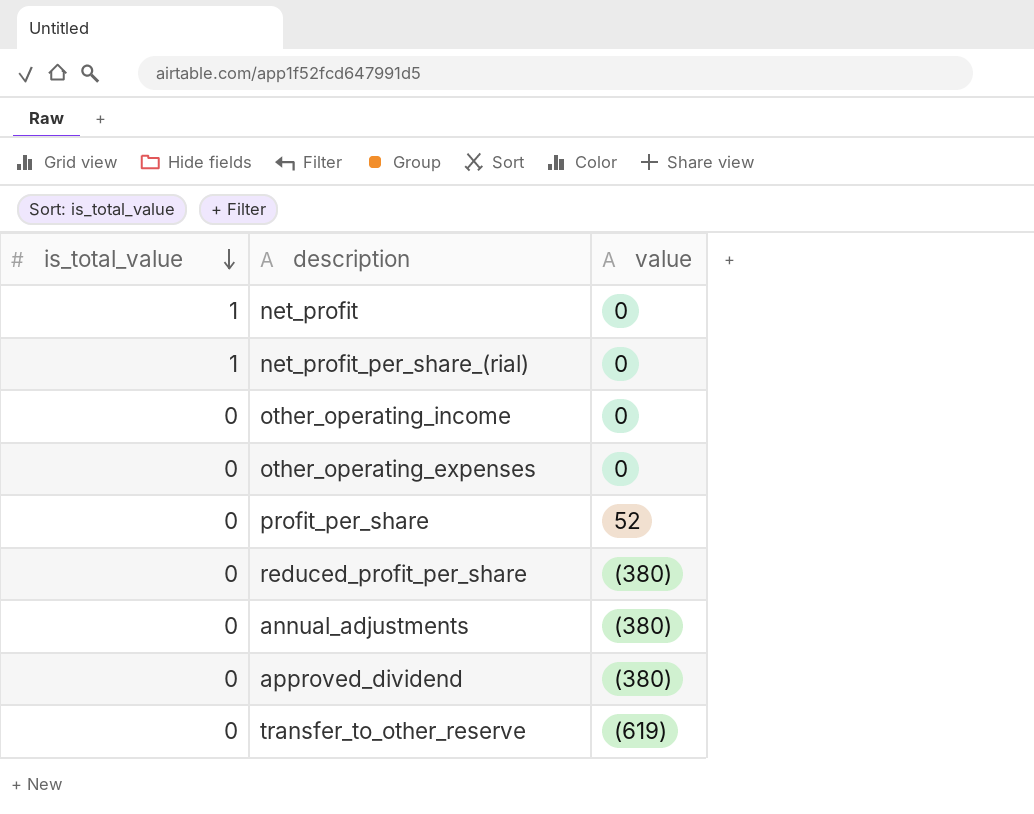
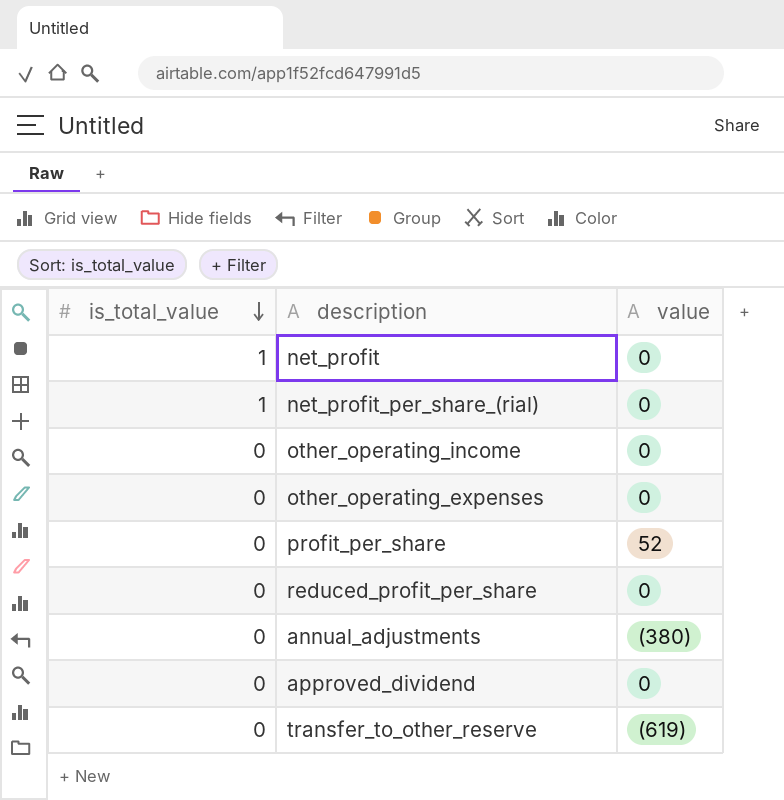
reduced_profit_per_share | value: (380) -> 0
approved_dividend | value: (380) -> 0

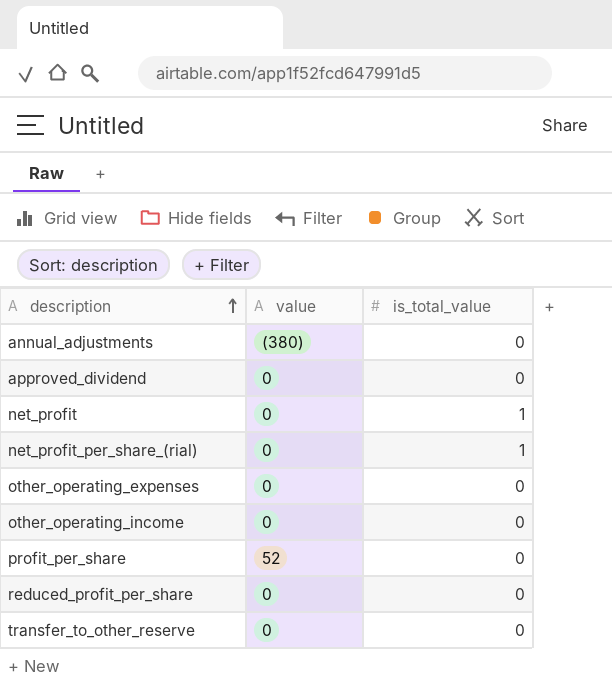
row order: is_total_value descending -> description ascending
column is_total_value | position: 1 -> 3
transfer_to_other_reserve | value: (619) -> 0

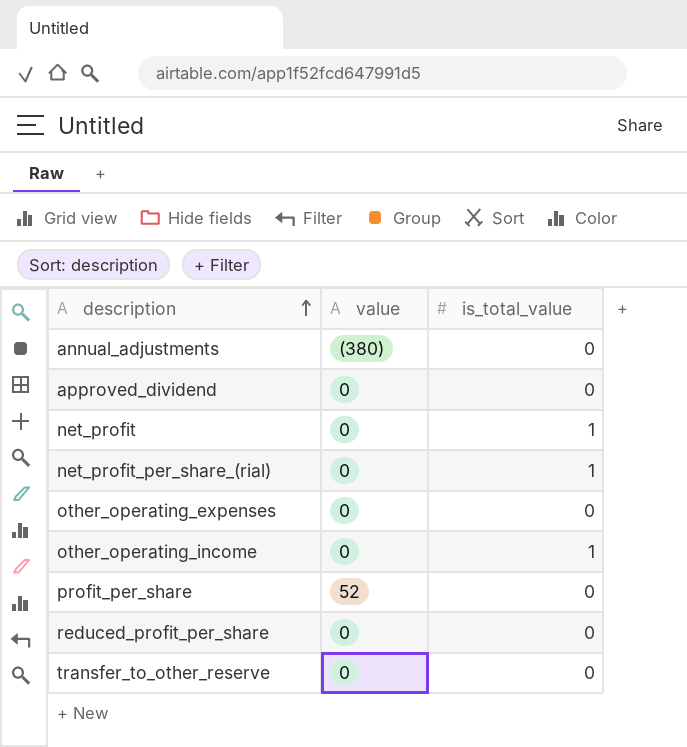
other_operating_income | is_total_value: 0 -> 1

